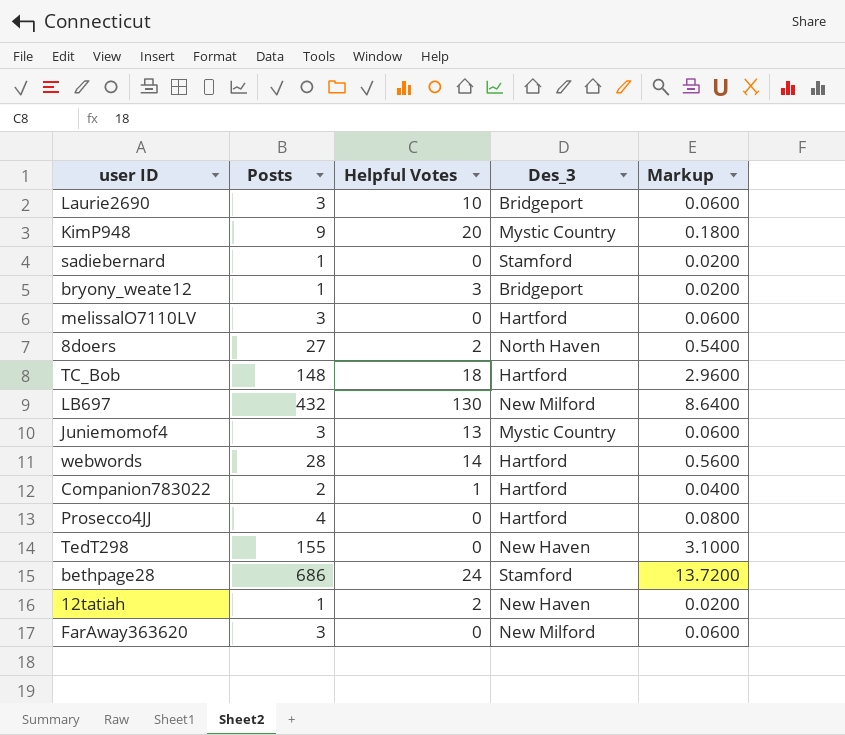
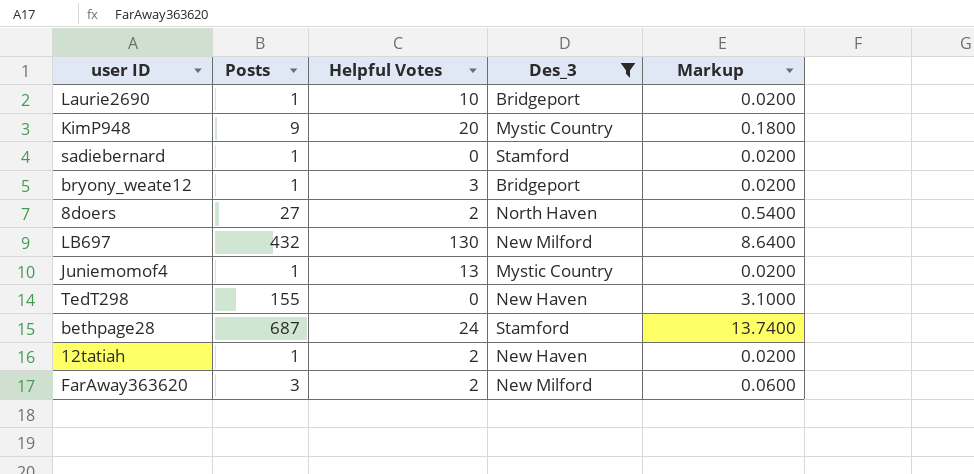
filter: none -> Des_3 != Hartford
Laurie2690 | Posts: 3 -> 1
Laurie2690 | Markup: 0.0600 -> 0.0200
Juniemomof4 | Posts: 3 -> 1
Juniemomof4 | Markup: 0.0600 -> 0.0200
bethpage28 | Posts: 686 -> 687
bethpage28 | Markup: 13.7200 -> 13.7400
FarAway363620 | Helpful Votes: 0 -> 2

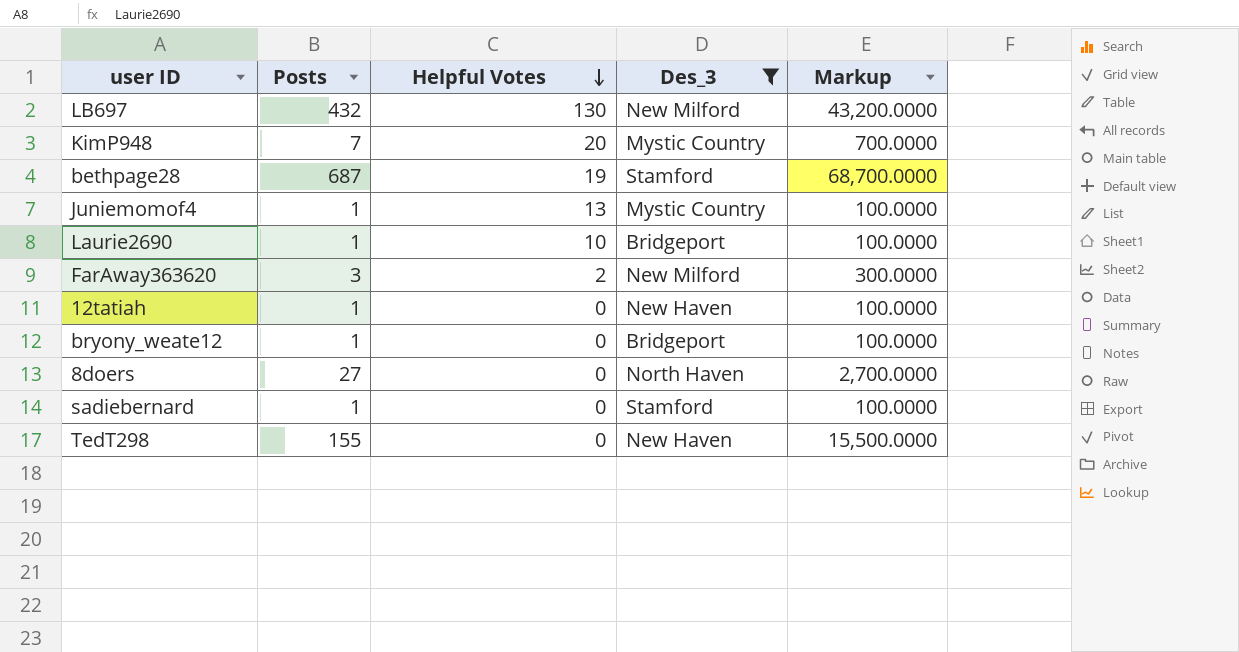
row order: none -> Helpful Votes descending
column Markup | formula: [Posts] * 0.02 -> [Posts] * 100
KimP948 | Posts: 9 -> 7
bethpage28 | Helpful Votes: 24 -> 19
12tatiah | Helpful Votes: 2 -> 0
bryony_weate12 | Helpful Votes: 3 -> 0
8doers | Helpful Votes: 2 -> 0

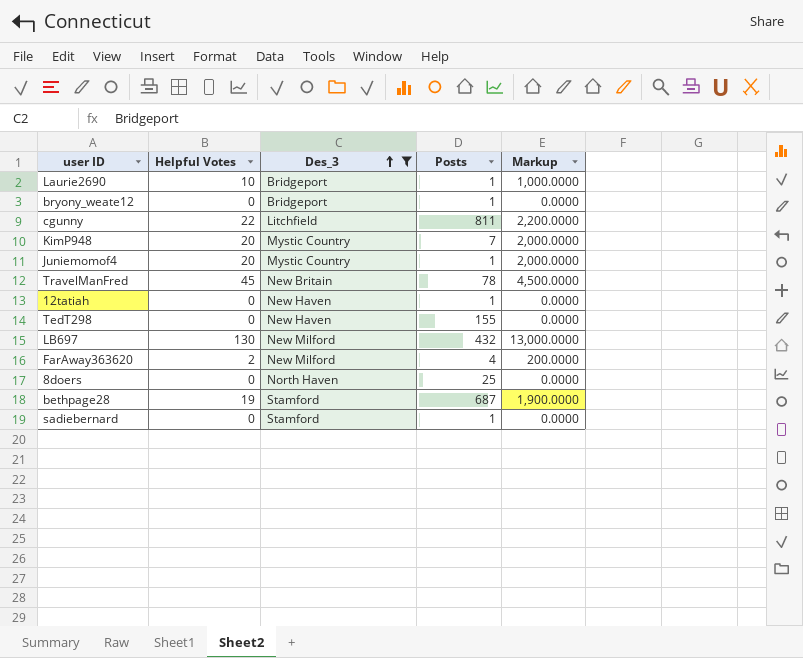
row order: Helpful Votes descending -> Des_3 ascending
column Posts | position: 2 -> 4
column Markup | formula: [Posts] * 100 -> [Helpful Votes] * 100
row cgunny: none -> 22 | Litchfield | 811 | 2,200.0000
Juniemomof4 | Helpful Votes: 13 -> 20
row TravelManFred: none -> 45 | New Britain | 78 | 4,500.0000
FarAway363620 | Posts: 3 -> 4
8doers | Posts: 27 -> 25

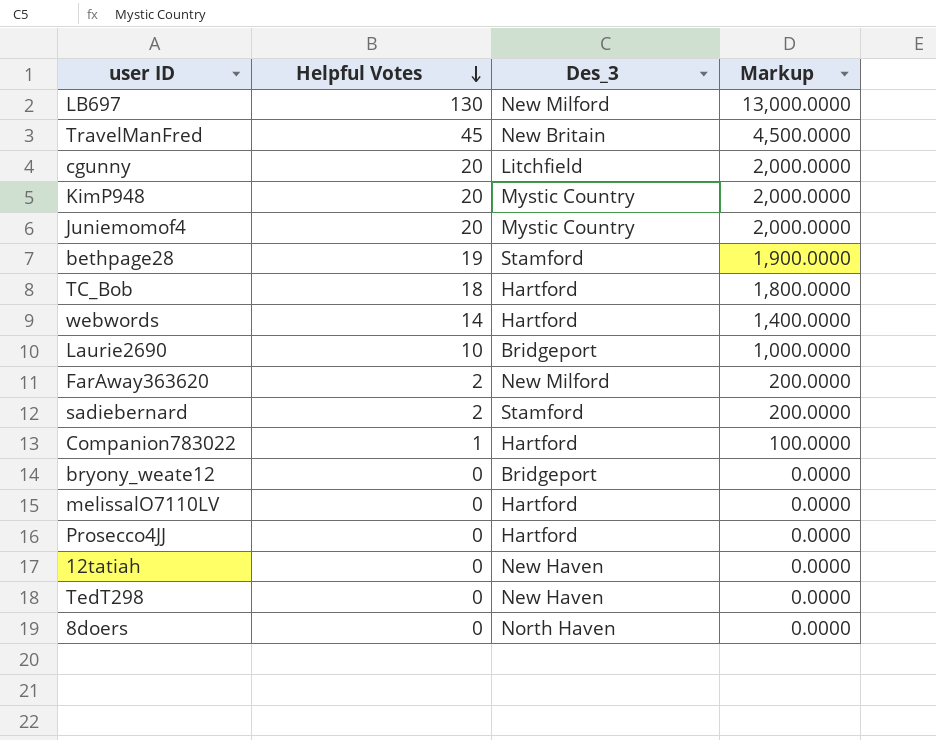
filter: Des_3 != Hartford -> none
row order: Des_3 ascending -> Helpful Votes descending
column Posts | position: 4 -> none
cgunny | Helpful Votes: 22 -> 20
cgunny | Markup: 2,200.0000 -> 2,000.0000
sadiebernard | Helpful Votes: 0 -> 2
sadiebernard | Markup: 0.0000 -> 200.0000

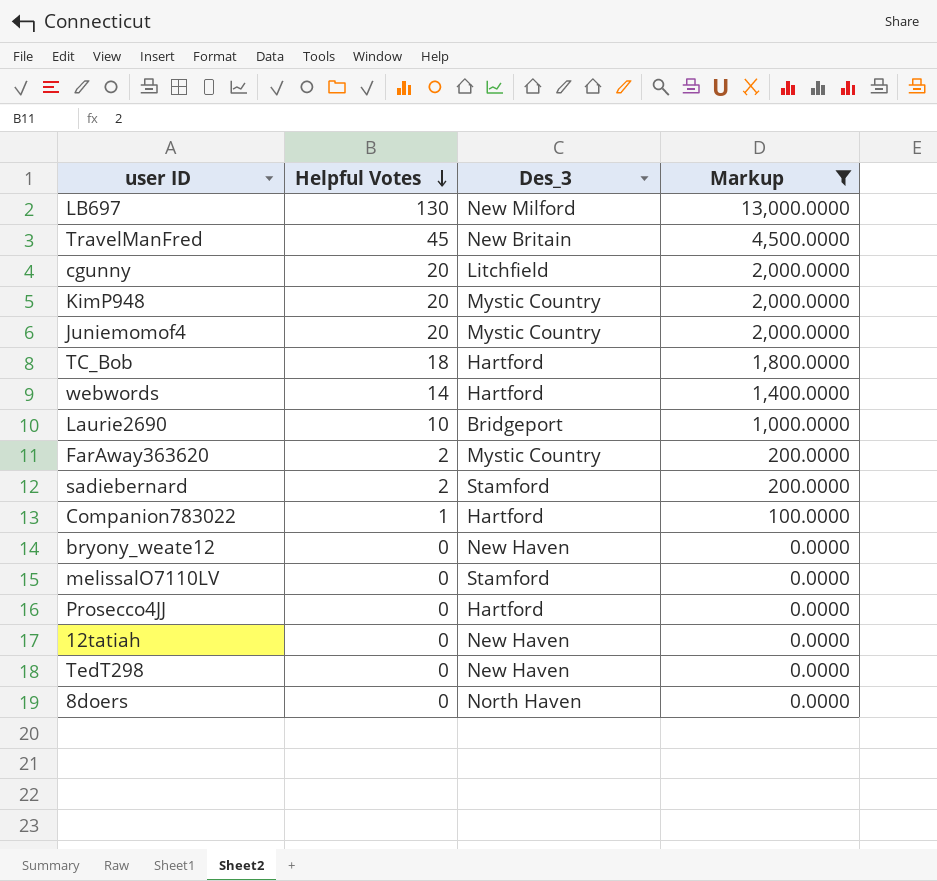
filter: none -> Markup != 1,900.0000
FarAway363620 | Des_3: New Milford -> Mystic Country
bryony_weate12 | Des_3: Bridgeport -> New Haven
melissalO7110LV | Des_3: Hartford -> Stamford

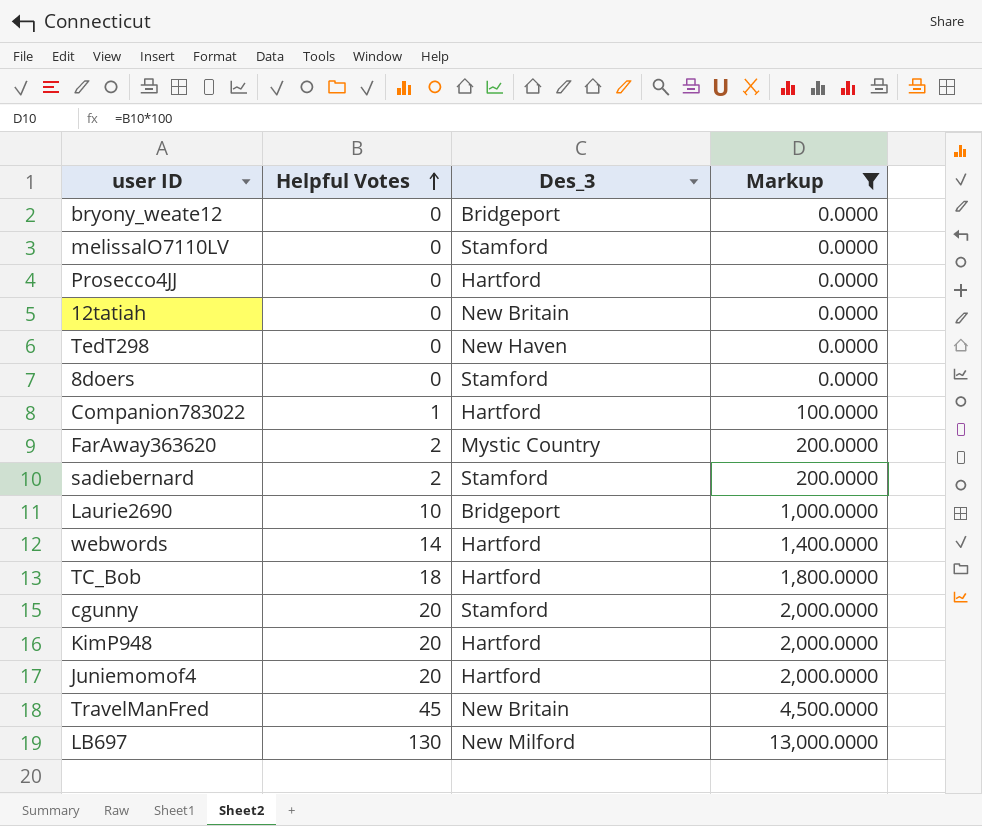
row order: Helpful Votes descending -> Helpful Votes ascending
bryony_weate12 | Des_3: New Haven -> Bridgeport
12tatiah | Des_3: New Haven -> New Britain
8doers | Des_3: North Haven -> Stamford
cgunny | Des_3: Litchfield -> Stamford
KimP948 | Des_3: Mystic Country -> Hartford
Juniemomof4 | Des_3: Mystic Country -> Hartford

